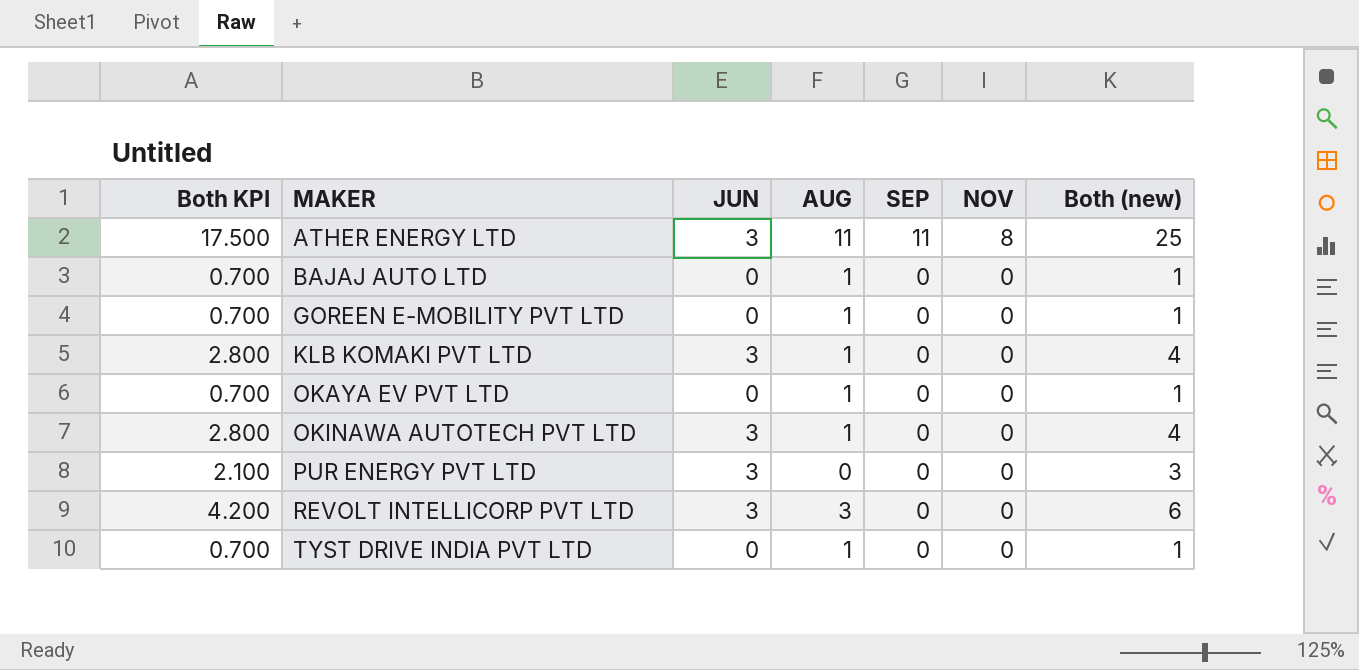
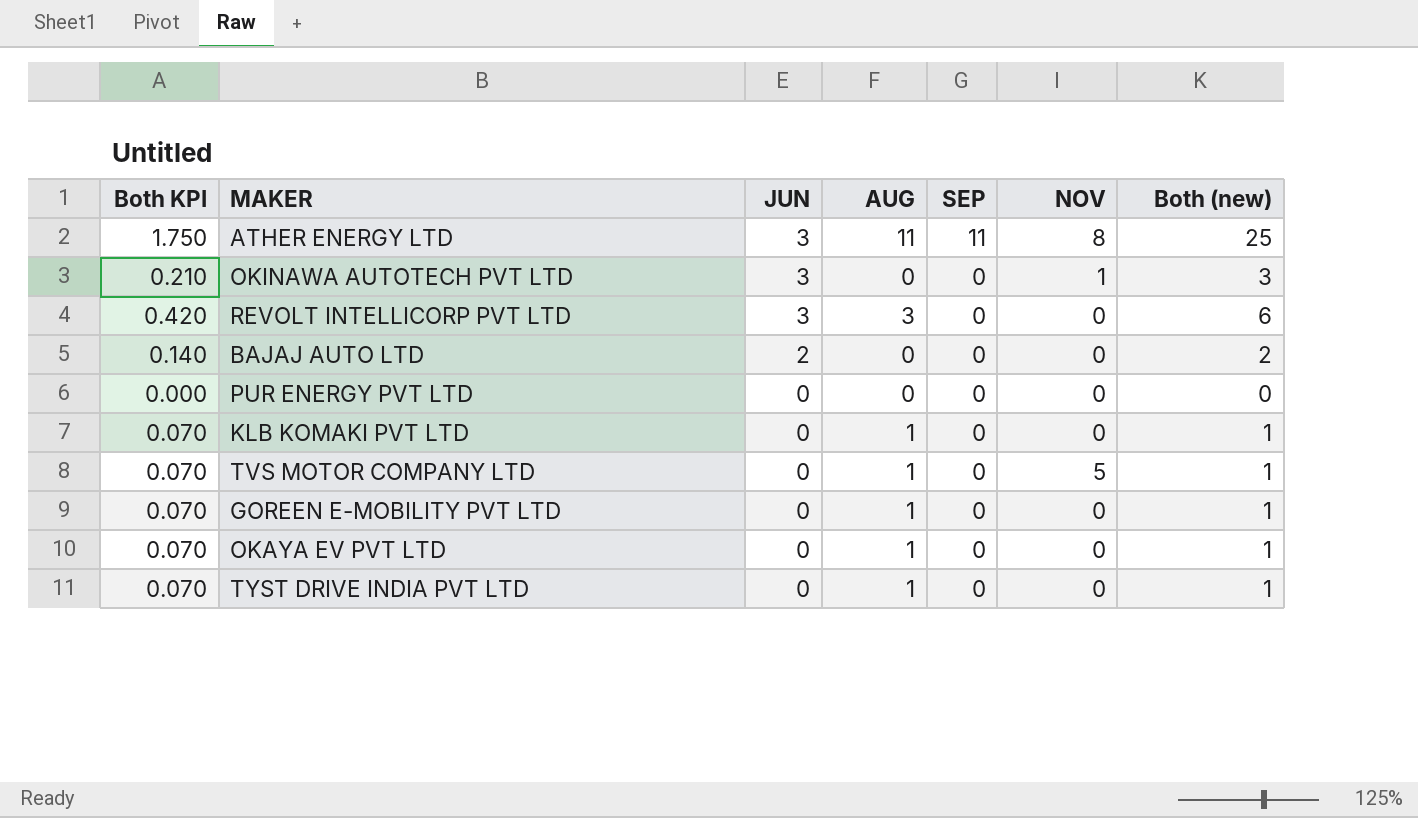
row order: MAKER ascending -> JUN descending
column Both KPI | formula: [Both (new)] * 0.7 -> [Both (new)] * 0.07
OKINAWA AUTOTECH PVT LTD | AUG: 1 -> 0
OKINAWA AUTOTECH PVT LTD | NOV: 0 -> 1
OKINAWA AUTOTECH PVT LTD | Both (new): 4 -> 3
BAJAJ AUTO LTD | JUN: 0 -> 2
BAJAJ AUTO LTD | AUG: 1 -> 0
BAJAJ AUTO LTD | Both (new): 1 -> 2
PUR ENERGY PVT LTD | JUN: 3 -> 0
PUR ENERGY PVT LTD | Both (new): 3 -> 0
KLB KOMAKI PVT LTD | JUN: 3 -> 0
KLB KOMAKI PVT LTD | Both (new): 4 -> 1
row TVS MOTOR COMPANY LTD: none -> 0.070 | 0 | 1 | 0 | 5 | 1

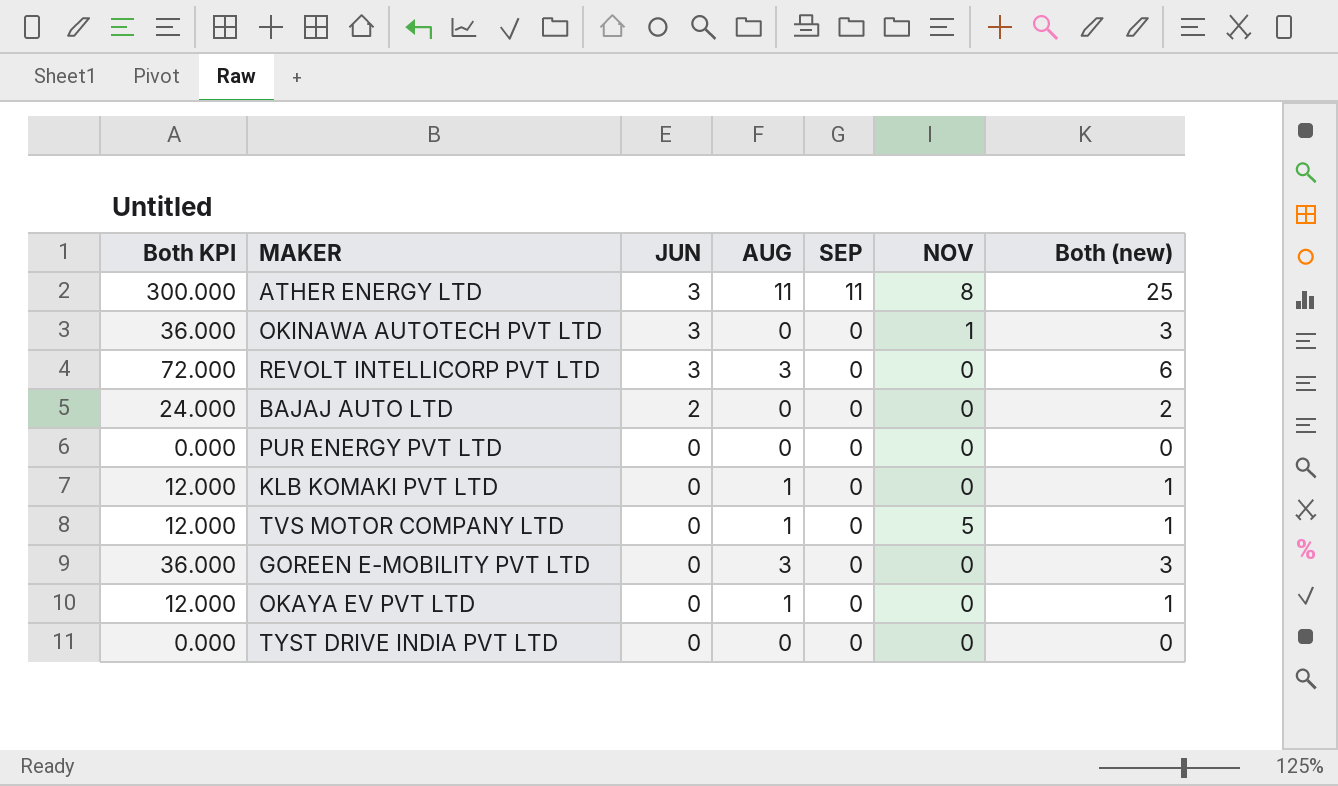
column Both KPI | formula: [Both (new)] * 0.07 -> [Both (new)] * 12
GOREEN E-MOBILITY PVT LTD | AUG: 1 -> 3
GOREEN E-MOBILITY PVT LTD | Both (new): 1 -> 3
TYST DRIVE INDIA PVT LTD | AUG: 1 -> 0
TYST DRIVE INDIA PVT LTD | Both (new): 1 -> 0

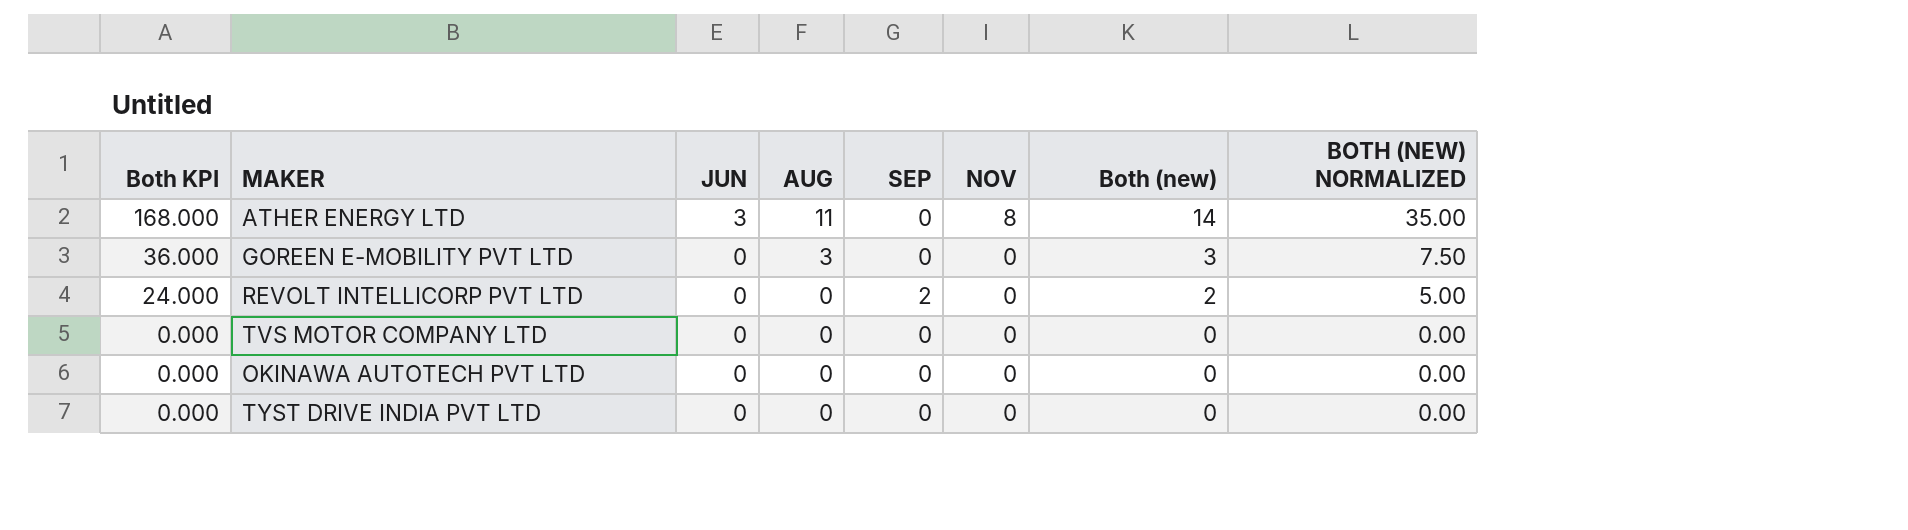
row order: JUN descending -> Both KPI descending
column BOTH (NEW) NORMALIZED | formula: none -> [Both (new)] * 2.5
row BAJAJ AUTO LTD: 24.000 | 2 | 0 | 0 | 0 | 2 -> none
row PUR ENERGY PVT LTD: 0.000 | 0 | 0 | 0 | 0 | 0 -> none
row KLB KOMAKI PVT LTD: 12.000 | 0 | 1 | 0 | 0 | 1 -> none
row OKAYA EV PVT LTD: 12.000 | 0 | 1 | 0 | 0 | 1 -> none
ATHER ENERGY LTD | Both KPI: 300.000 -> 168.000
ATHER ENERGY LTD | SEP: 11 -> 0
ATHER ENERGY LTD | Both (new): 25 -> 14
REVOLT INTELLICORP PVT LTD | Both KPI: 72.000 -> 24.000
REVOLT INTELLICORP PVT LTD | JUN: 3 -> 0
REVOLT INTELLICORP PVT LTD | AUG: 3 -> 0
REVOLT INTELLICORP PVT LTD | SEP: 0 -> 2
REVOLT INTELLICORP PVT LTD | Both (new): 6 -> 2
TVS MOTOR COMPANY LTD | Both KPI: 12.000 -> 0.000
TVS MOTOR COMPANY LTD | AUG: 1 -> 0
TVS MOTOR COMPANY LTD | NOV: 5 -> 0
TVS MOTOR COMPANY LTD | Both (new): 1 -> 0
OKINAWA AUTOTECH PVT LTD | Both KPI: 36.000 -> 0.000
OKINAWA AUTOTECH PVT LTD | JUN: 3 -> 0
OKINAWA AUTOTECH PVT LTD | NOV: 1 -> 0
OKINAWA AUTOTECH PVT LTD | Both (new): 3 -> 0

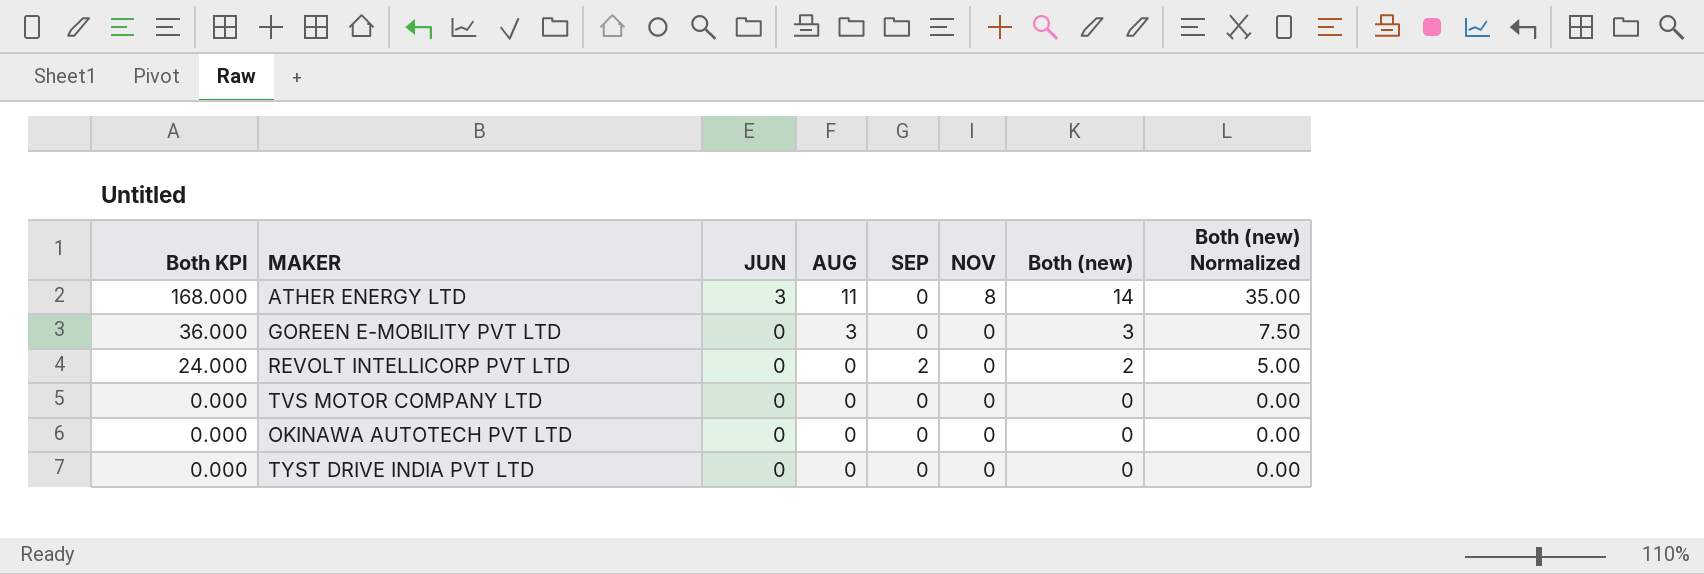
column name: BOTH (NEW) NORMALIZED -> Both (new) Normalized

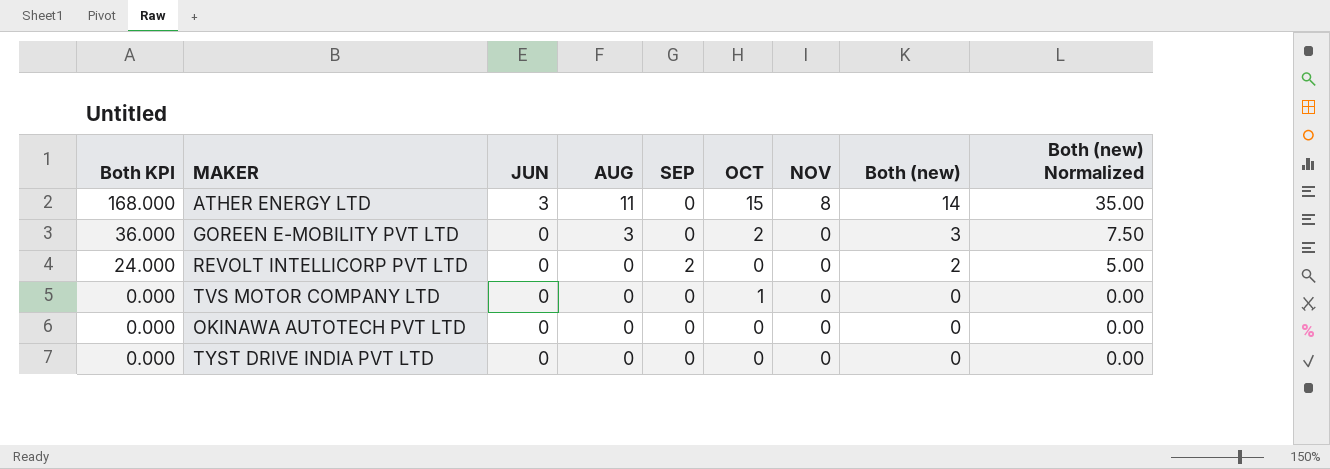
column OCT | position: none -> 6

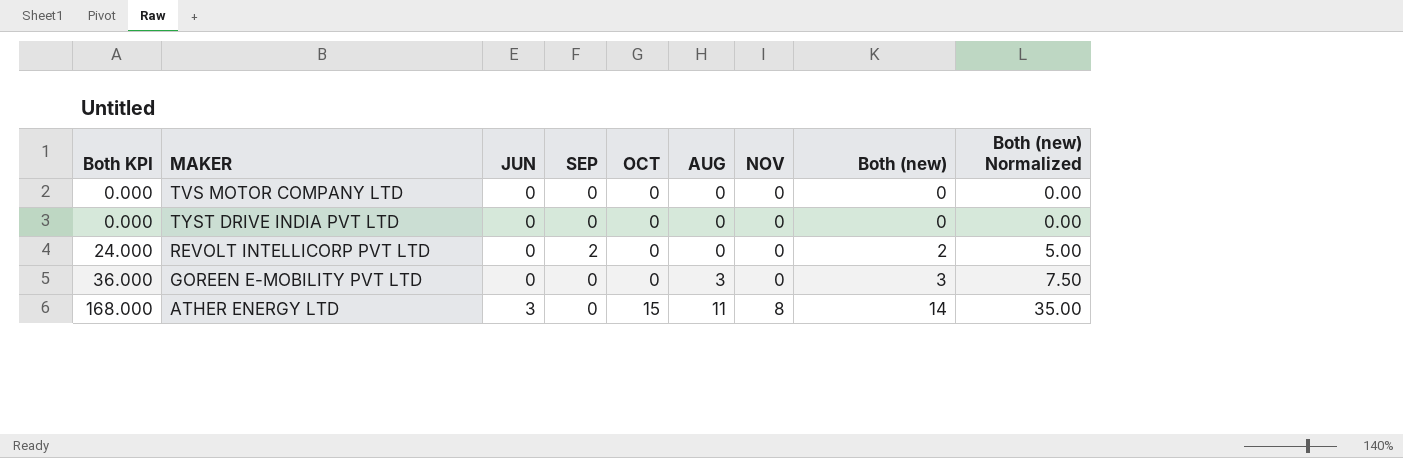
row order: Both KPI descending -> Both KPI ascending
column AUG | position: 4 -> 6
row OKINAWA AUTOTECH PVT LTD: 0.000 | 0 | 0 | 0 | 0 | 0 | 0 | 0.00 -> none
TVS MOTOR COMPANY LTD | OCT: 1 -> 0
GOREEN E-MOBILITY PVT LTD | OCT: 2 -> 0

